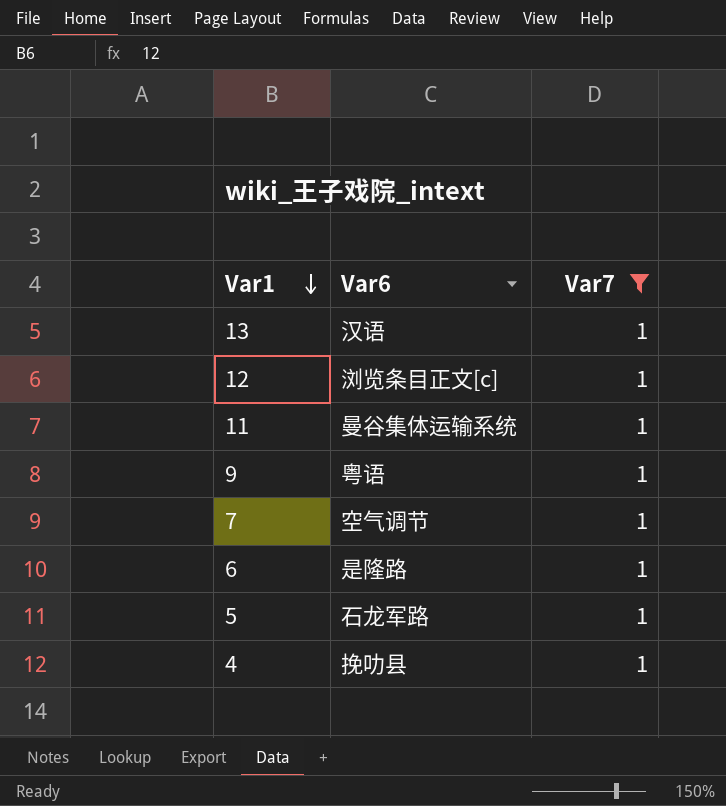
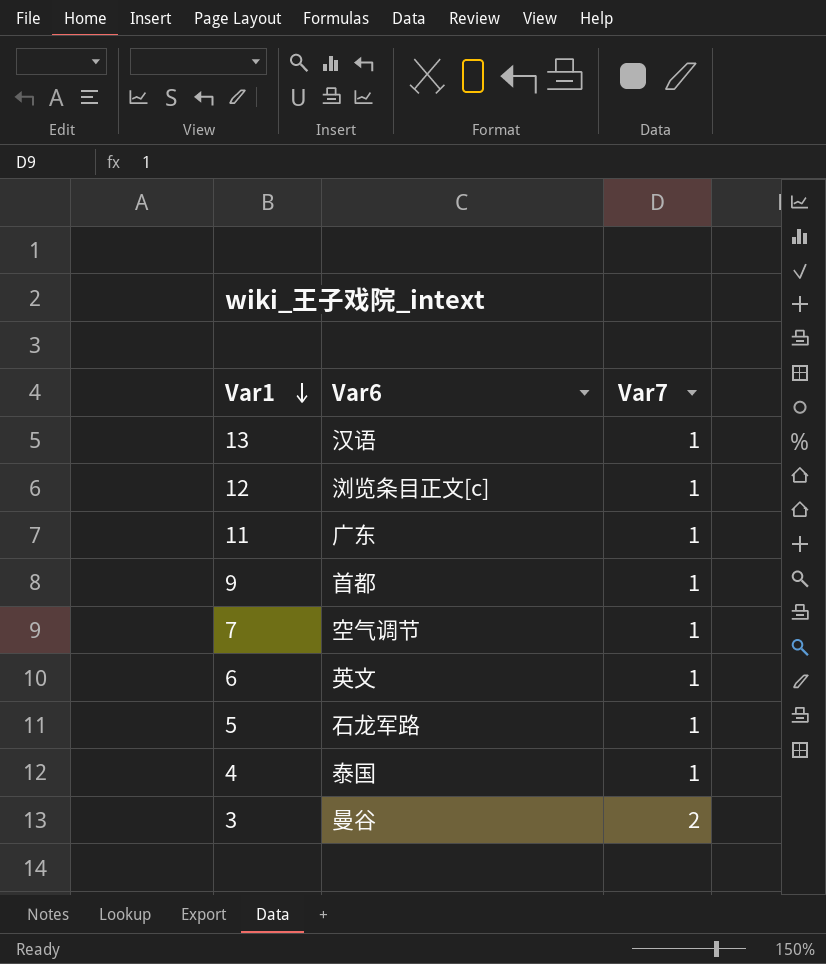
filter: Var7 = 1 -> none
11 | Var6: 曼谷集体运输系统 -> 广东
9 | Var6: 粤语 -> 首都
6 | Var6: 是隆路 -> 英文
4 | Var6: 挽叻县 -> 泰国

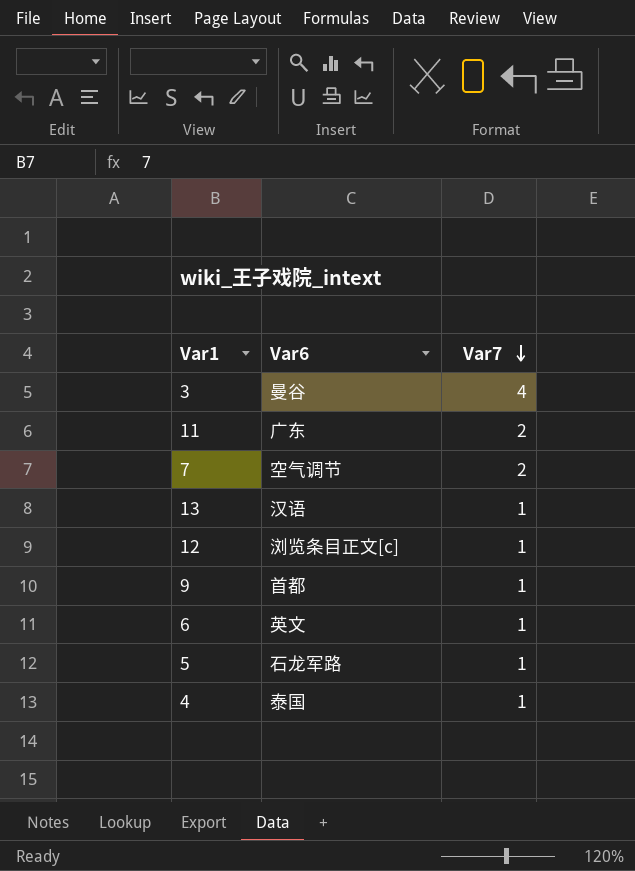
row order: Var1 descending -> Var7 descending
3 | Var7: 2 -> 4
11 | Var7: 1 -> 2
7 | Var7: 1 -> 2

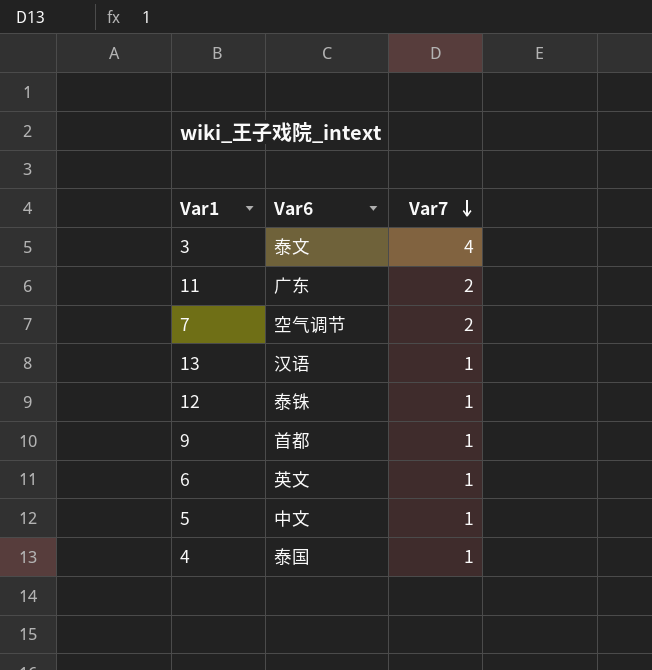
3 | Var6: 曼谷 -> 泰文
12 | Var6: 浏览条目正文[c] -> 泰铢
5 | Var6: 石龙军路 -> 中文

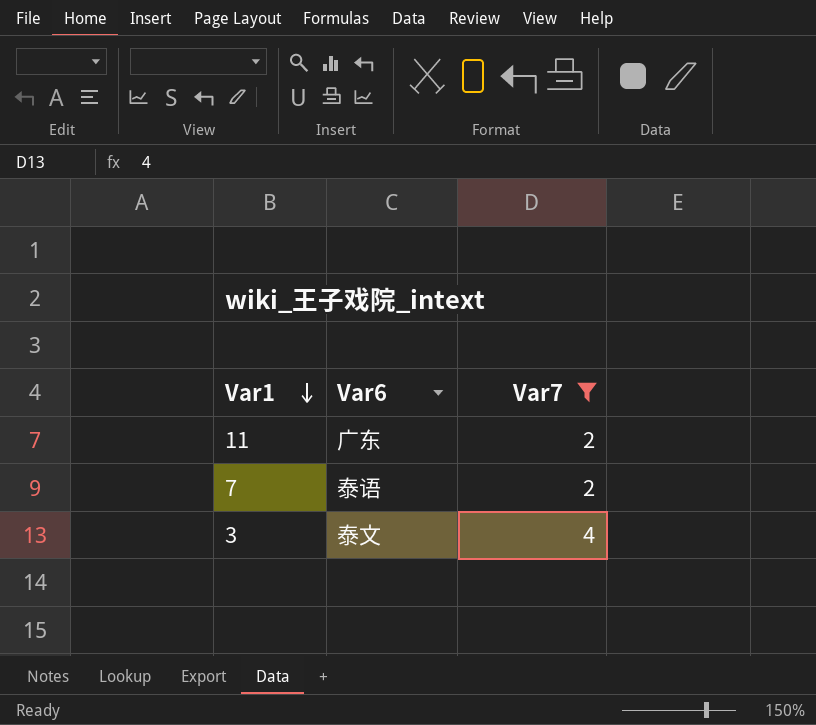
filter: none -> Var7 != 1
row order: Var7 descending -> Var1 descending
7 | Var6: 空气调节 -> 泰语

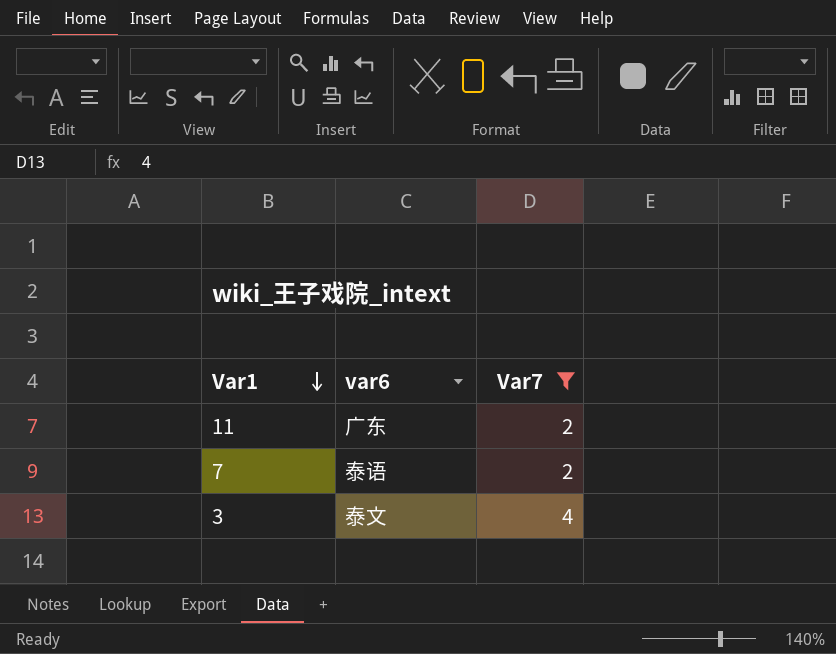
column name: Var6 -> var6

